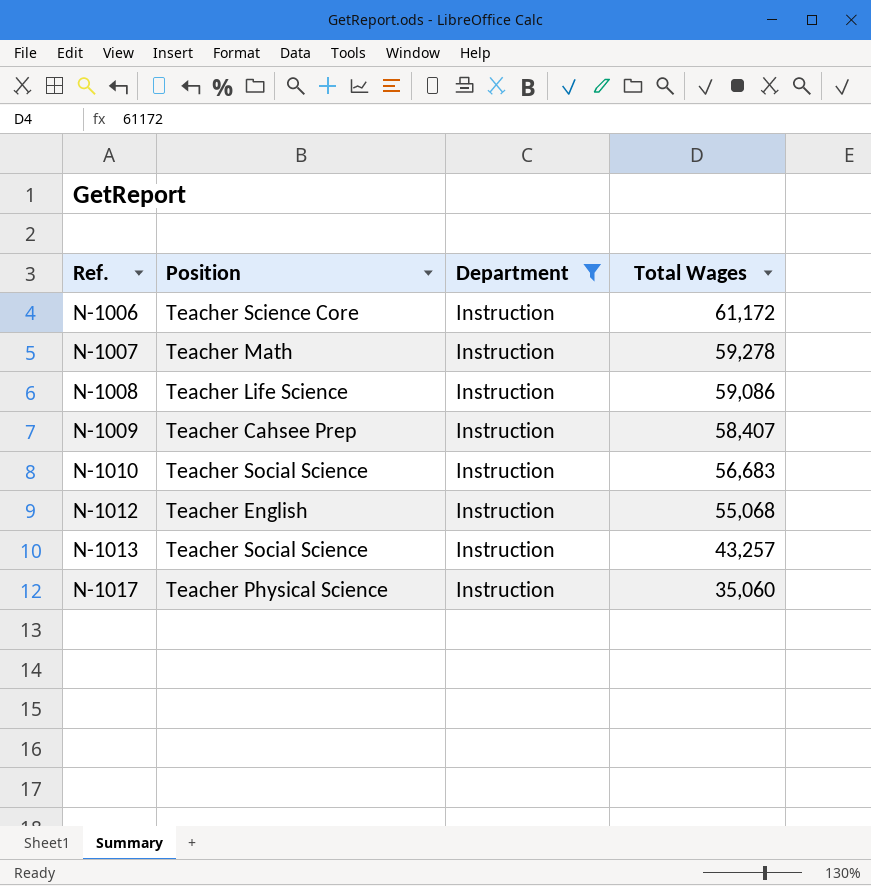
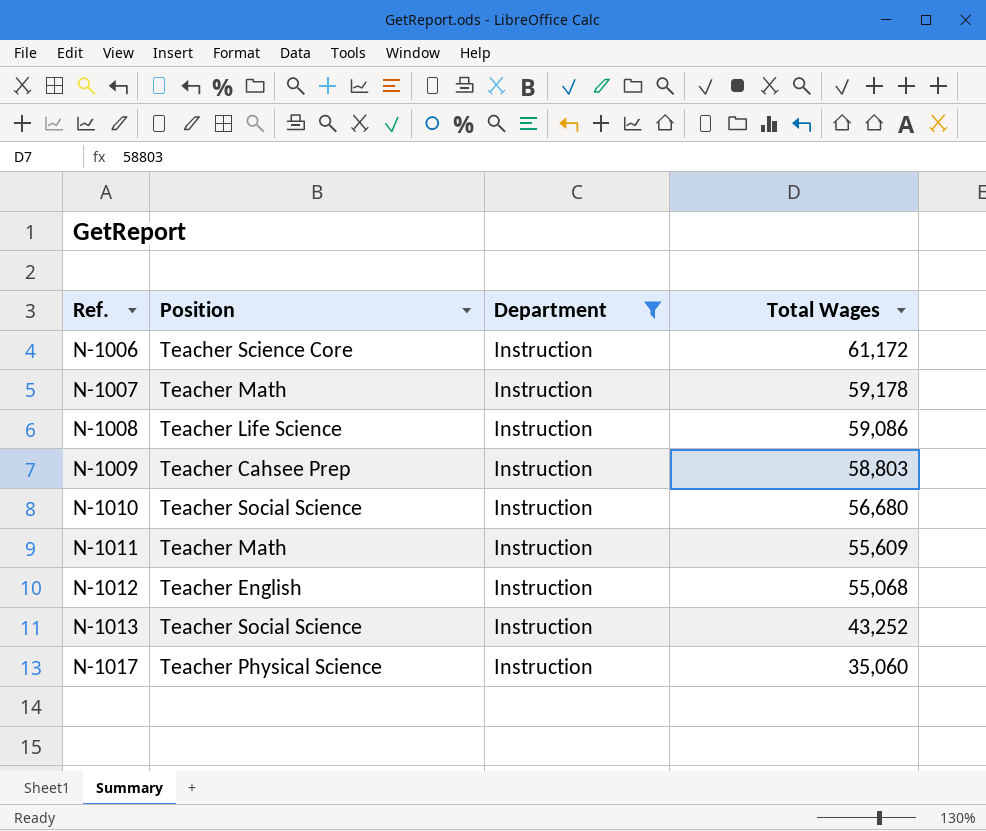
N-1007 | Total Wages: 59,278 -> 59,178
N-1009 | Total Wages: 58,407 -> 58,803
N-1010 | Total Wages: 56,683 -> 56,680
row N-1011: none -> Teacher Math | Instruction | 55,609
N-1013 | Total Wages: 43,257 -> 43,252

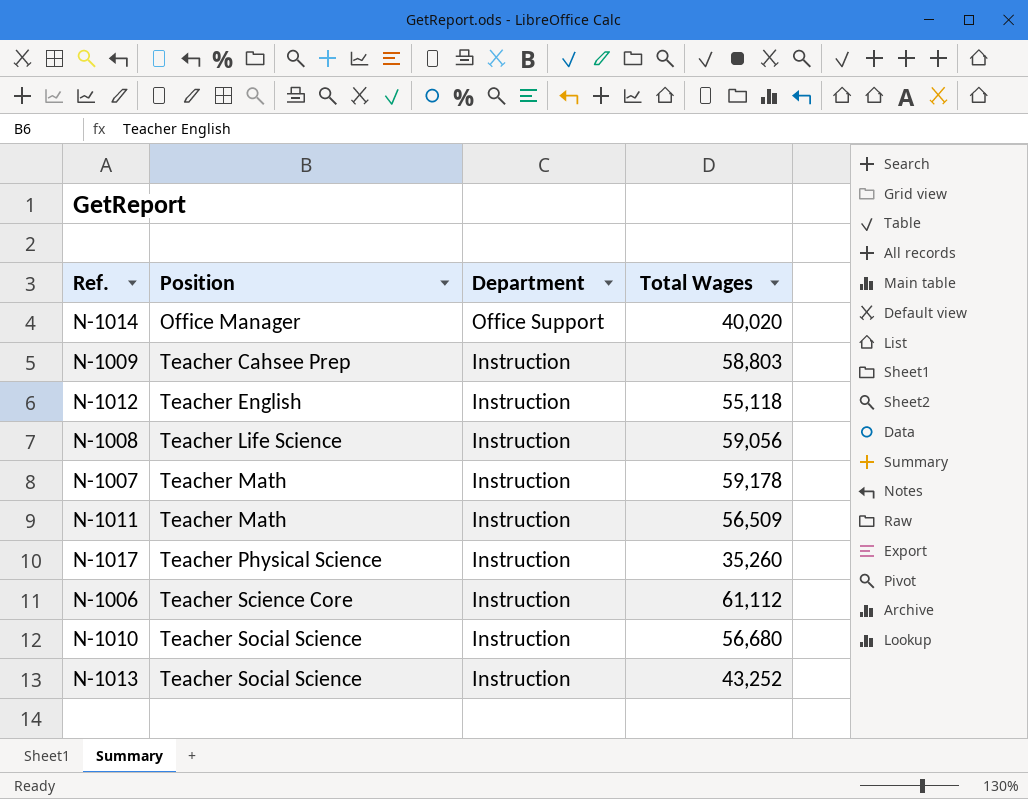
filter: Department = Instruction -> none
row order: Ref. ascending -> Position ascending
N-1012 | Total Wages: 55,068 -> 55,118
N-1008 | Total Wages: 59,086 -> 59,056
N-1011 | Total Wages: 55,609 -> 56,509
N-1017 | Total Wages: 35,060 -> 35,260
N-1006 | Total Wages: 61,172 -> 61,112

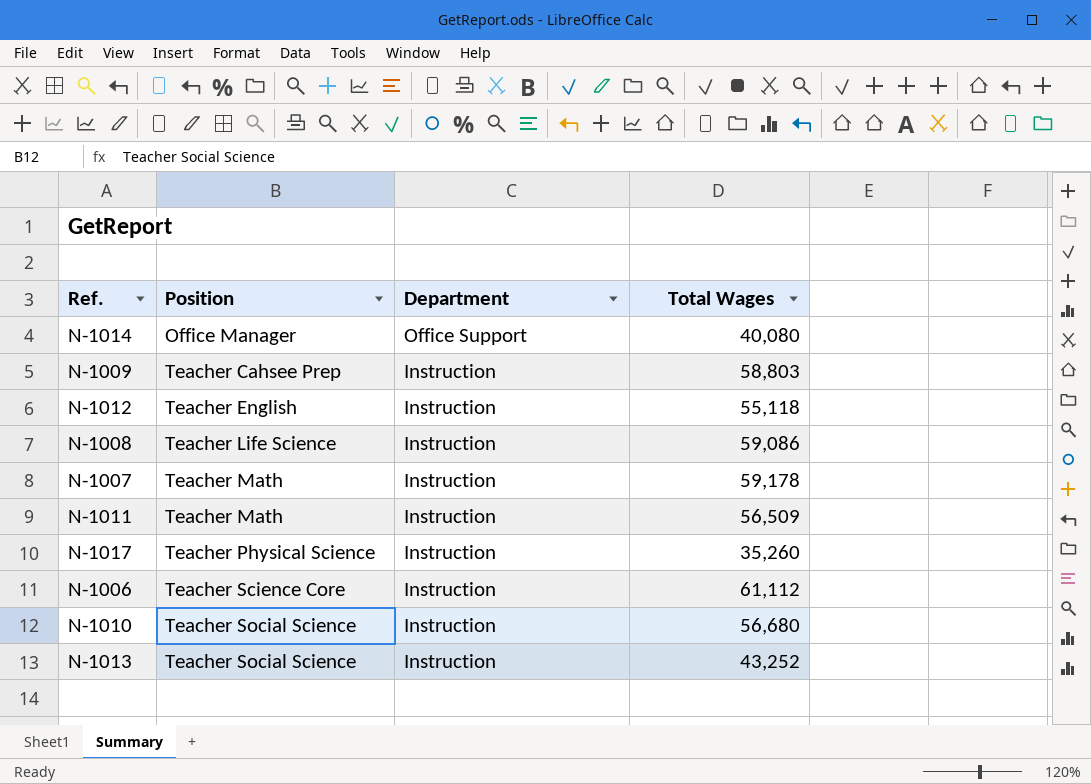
N-1014 | Total Wages: 40,020 -> 40,080
N-1008 | Total Wages: 59,056 -> 59,086

